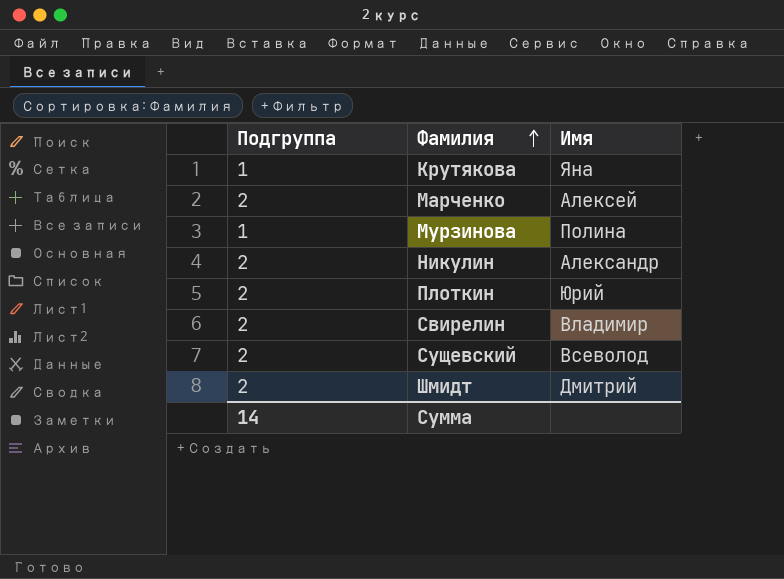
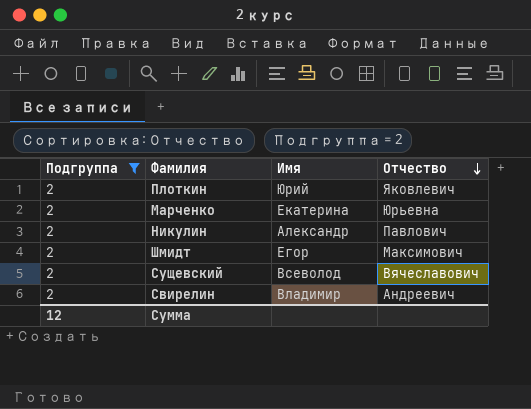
filter: none -> Подгруппа = 2
row order: Фамилия ascending -> Отчество descending
column Отчество | position: none -> 4
Марченко | Имя: Алексей -> Екатерина
Шмидт | Имя: Дмитрий -> Егор
Сумма | Подгруппа: 14 -> 12

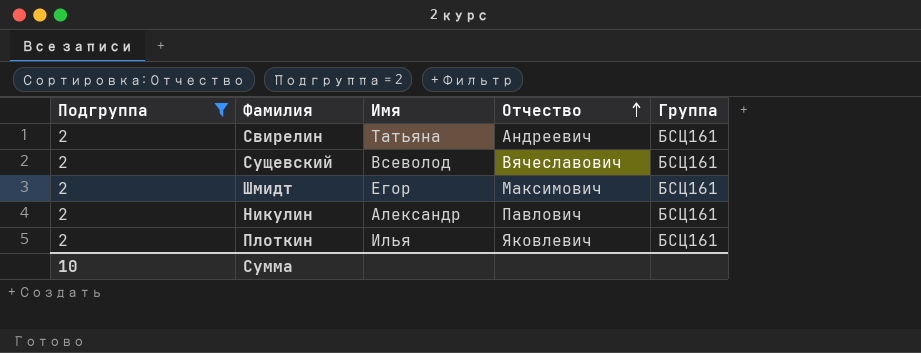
row order: Отчество descending -> Отчество ascending
column Группа | position: none -> 5
row Марченко: 2 | Екатерина | Юрьевна -> none
Свирелин | Имя: Владимир -> Татьяна
Плоткин | Имя: Юрий -> Илья
Сумма | Подгруппа: 12 -> 10

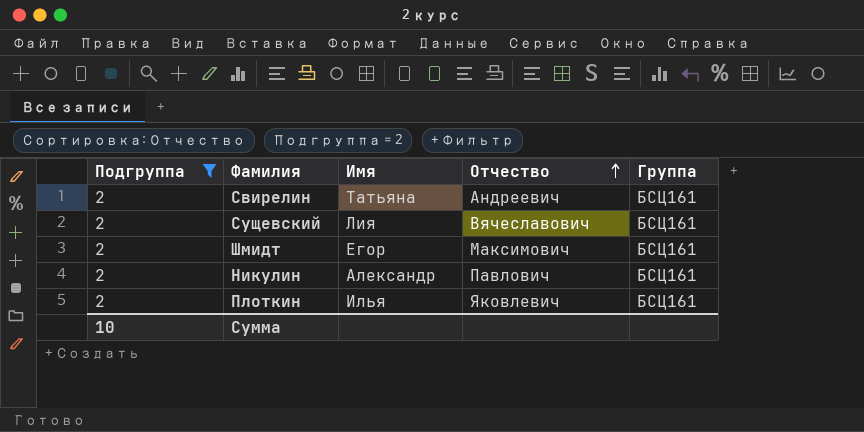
Сущевский | Имя: Всеволод -> Лия

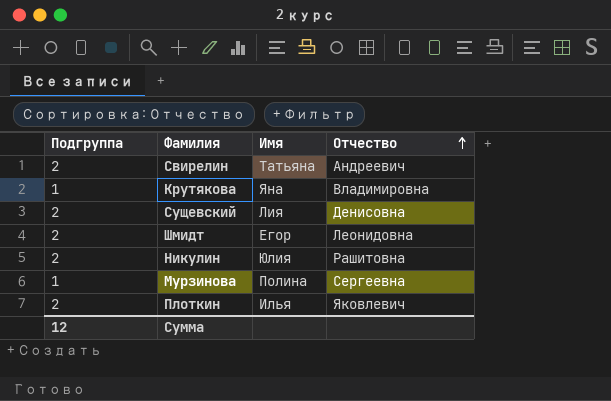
filter: Подгруппа = 2 -> none
column Группа | position: 5 -> none
Сущевский | Отчество: Вячеславович -> Денисовна
Шмидт | Отчество: Максимович -> Леонидовна
Никулин | Имя: Александр -> Юлия
Никулин | Отчество: Павлович -> Рашитовна
Сумма | Подгруппа: 10 -> 12

